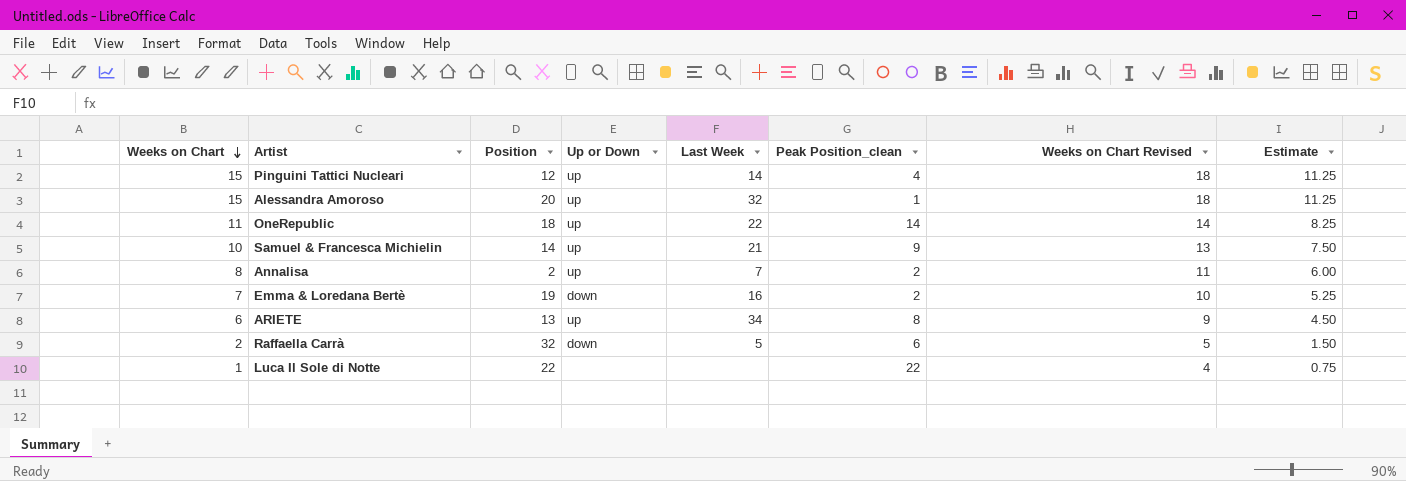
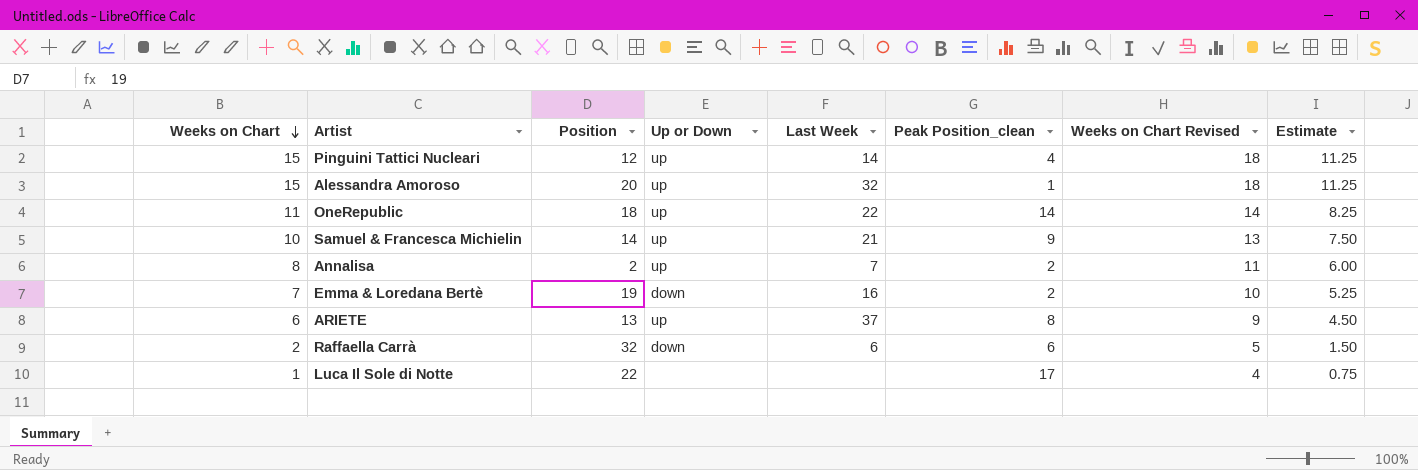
ARIETE | Last Week: 34 -> 37
Raffaella Carrà | Last Week: 5 -> 6
Luca Il Sole di Notte | Peak Position_clean: 22 -> 17

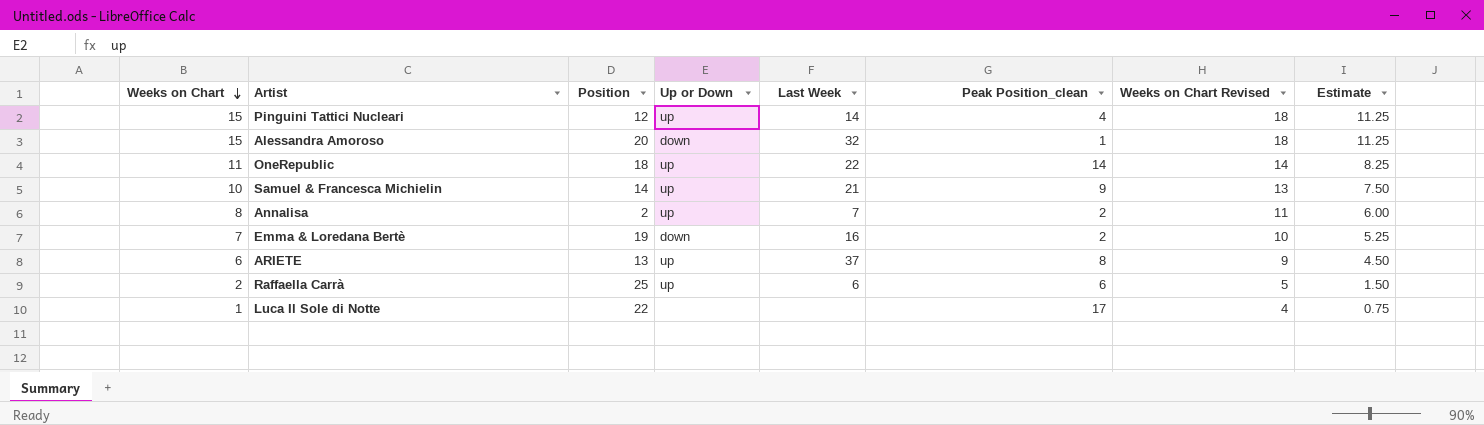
Alessandra Amoroso | Up or Down: up -> down
Raffaella Carrà | Position: 32 -> 25
Raffaella Carrà | Up or Down: down -> up

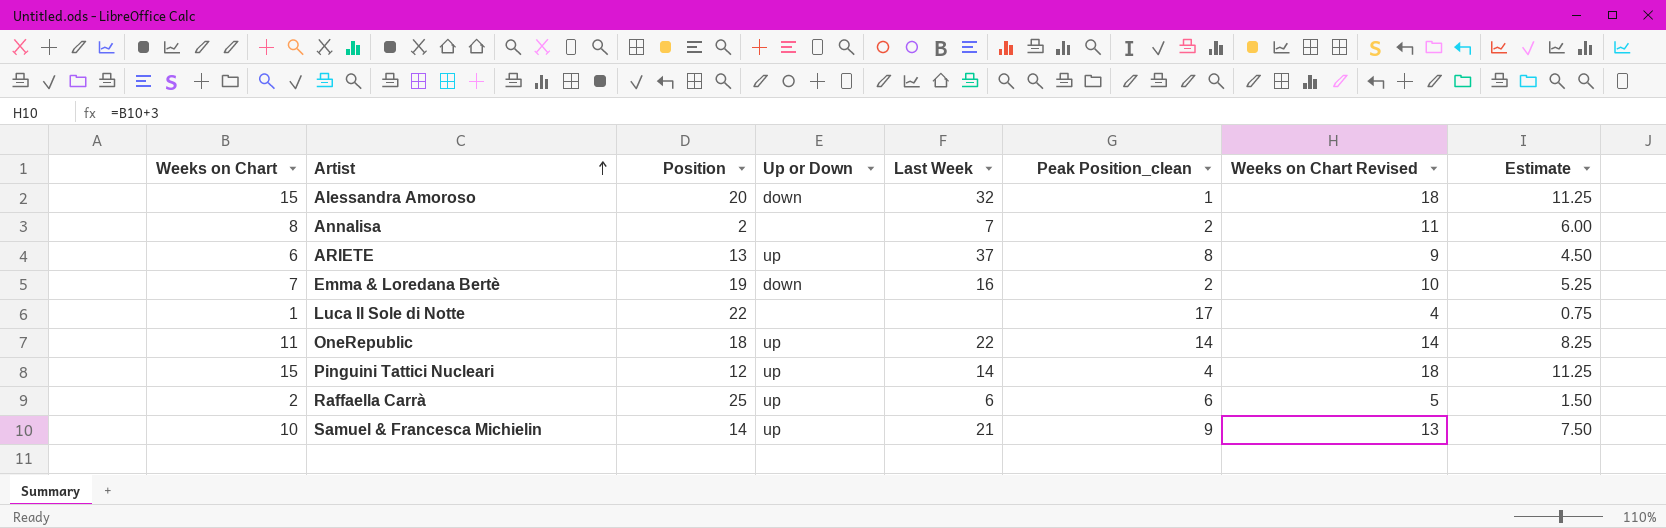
row order: Weeks on Chart descending -> Artist ascending
Annalisa | Up or Down: up -> none

